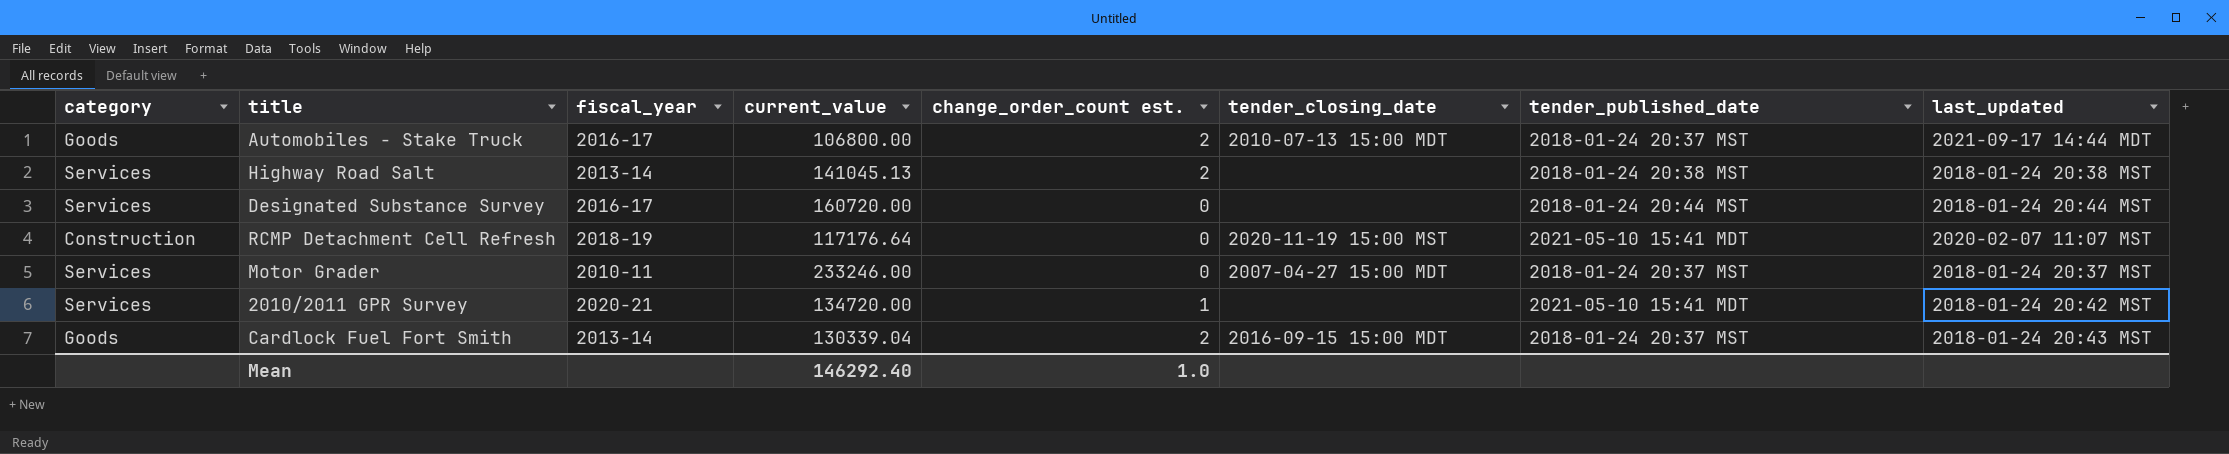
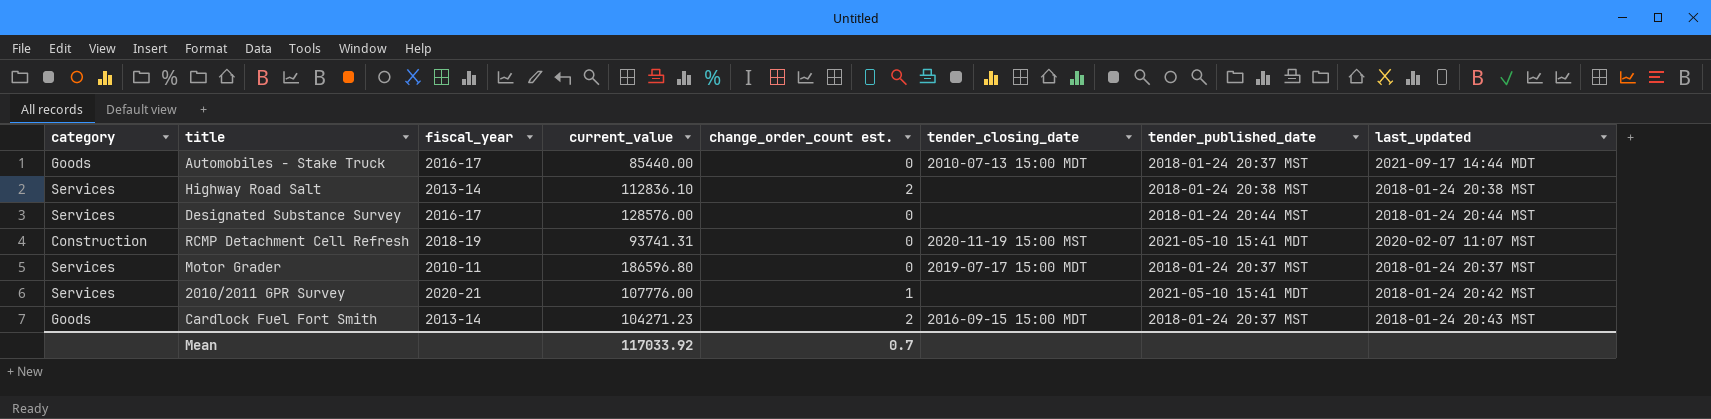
Automobiles - Stake Truck | current_value: 106800.00 -> 85440.00
Automobiles - Stake Truck | change_order_count est.: 2 -> 0
Highway Road Salt | current_value: 141045.13 -> 112836.10
Designated Substance Survey | current_value: 160720.00 -> 128576.00
RCMP Detachment Cell Refresh | current_value: 117176.64 -> 93741.31
Motor Grader | current_value: 233246.00 -> 186596.80
Motor Grader | tender_closing_date: 2007-04-27 15:00 MDT -> 2019-07-17 15:00 MDT
2010/2011 GPR Survey | current_value: 134720.00 -> 107776.00
Cardlock Fuel Fort Smith | current_value: 130339.04 -> 104271.23
Mean | current_value: 146292.40 -> 117033.92
Mean | change_order_count est.: 1.0 -> 0.7

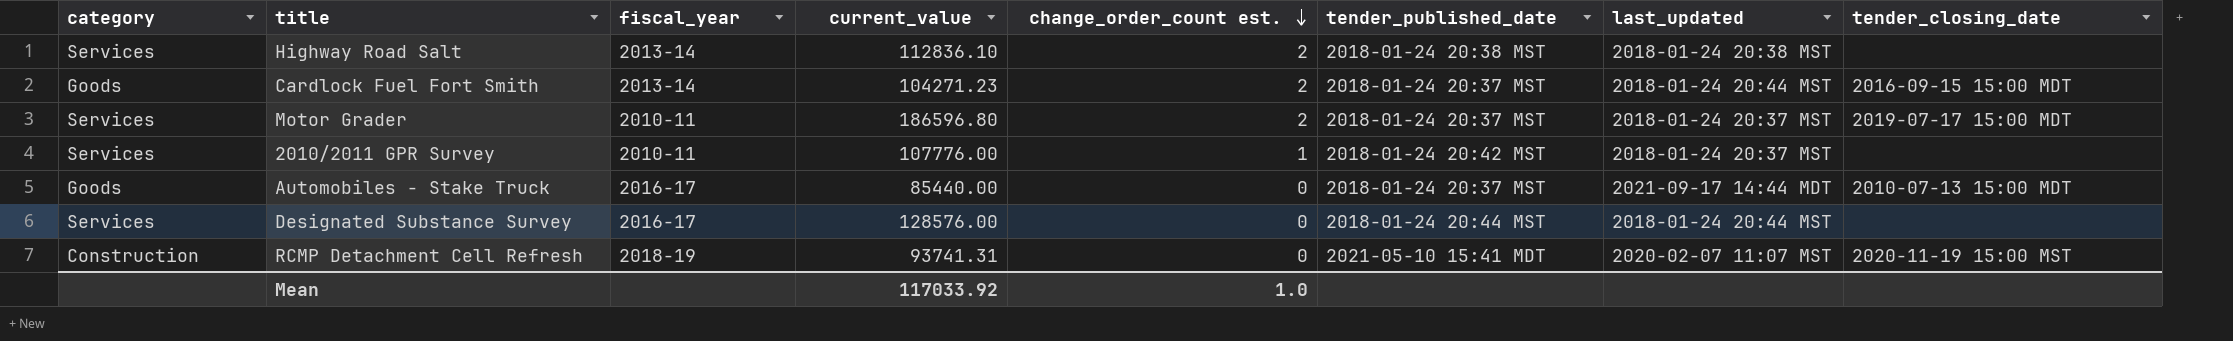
row order: none -> change_order_count est. descending
column tender_closing_date | position: 6 -> 8
Cardlock Fuel Fort Smith | last_updated: 2018-01-24 20:43 MST -> 2018-01-24 20:44 MST
Motor Grader | change_order_count est.: 0 -> 2
2010/2011 GPR Survey | fiscal_year: 2020-21 -> 2010-11
2010/2011 GPR Survey | tender_published_date: 2021-05-10 15:41 MDT -> 2018-01-24 20:42 MST
2010/2011 GPR Survey | last_updated: 2018-01-24 20:42 MST -> 2018-01-24 20:37 MST
Mean | change_order_count est.: 0.7 -> 1.0

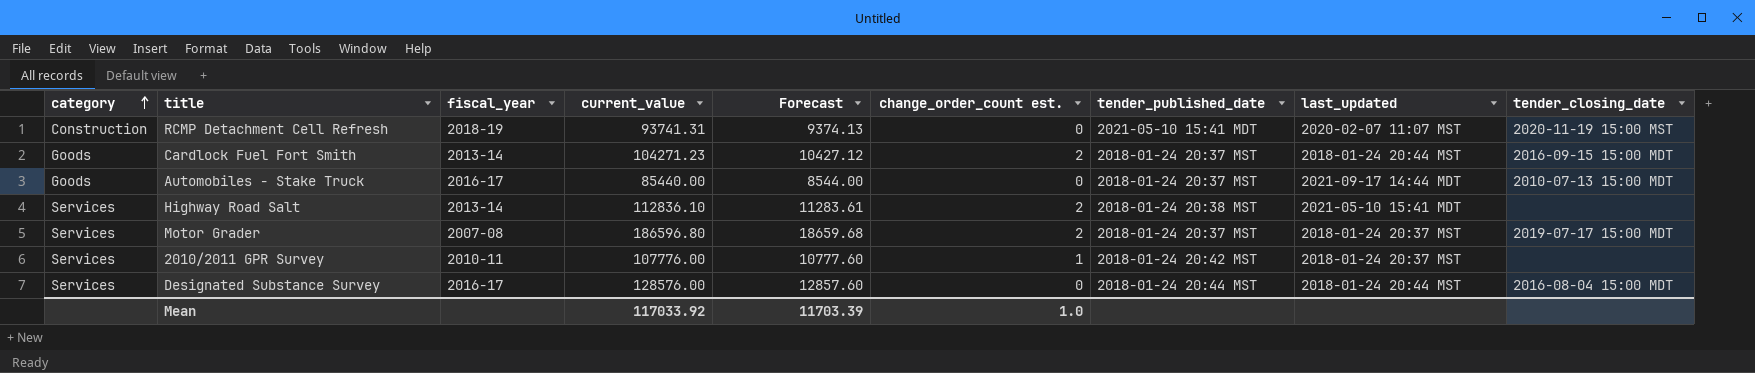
row order: change_order_count est. descending -> category ascending
column Forecast | formula: none -> [current_value] * 0.1
Highway Road Salt | last_updated: 2018-01-24 20:38 MST -> 2021-05-10 15:41 MDT
Motor Grader | fiscal_year: 2010-11 -> 2007-08
Designated Substance Survey | tender_closing_date: none -> 2016-08-04 15:00 MDT

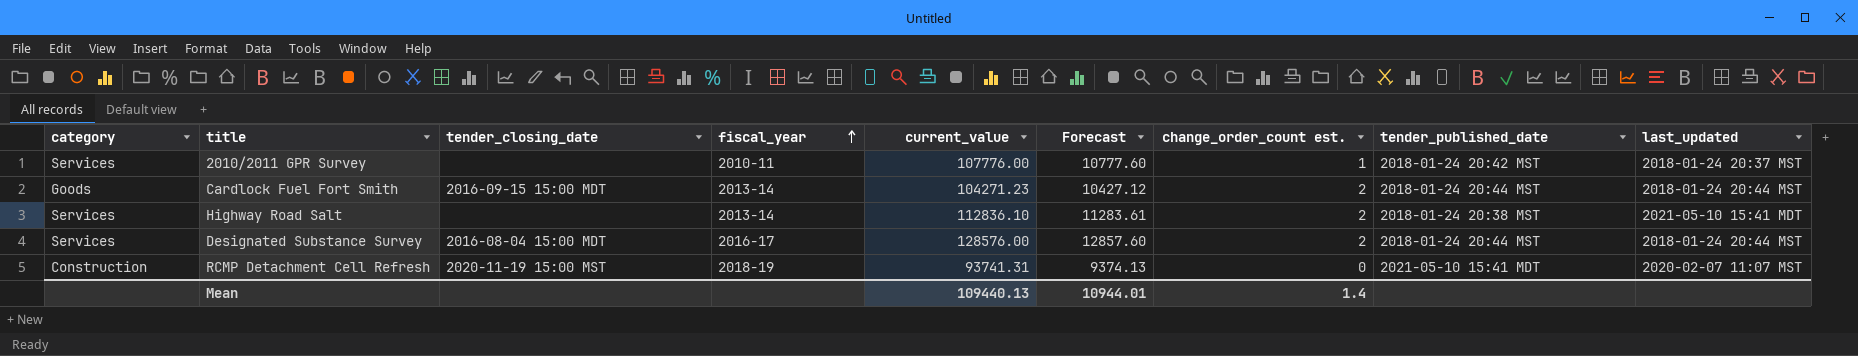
row order: category ascending -> fiscal_year ascending
column tender_closing_date | position: 9 -> 3
row Automobiles - Stake Truck: Goods | 2016-17 | 85440.00 | 8544.00 | 0 | 2018-01-24 20:37 MST | 2021-09-17 14:44 MDT | 2010-07-13 15:00 MDT -> none
row Motor Grader: Services | 2007-08 | 186596.80 | 18659.68 | 2 | 2018-01-24 20:37 MST | 2018-01-24 20:37 MST | 2019-07-17 15:00 MDT -> none
Cardlock Fuel Fort Smith | tender_published_date: 2018-01-24 20:37 MST -> 2018-01-24 20:44 MST
Designated Substance Survey | change_order_count est.: 0 -> 2
Mean | current_value: 117033.92 -> 109440.13
Mean | Forecast: 11703.39 -> 10944.01
Mean | change_order_count est.: 1.0 -> 1.4

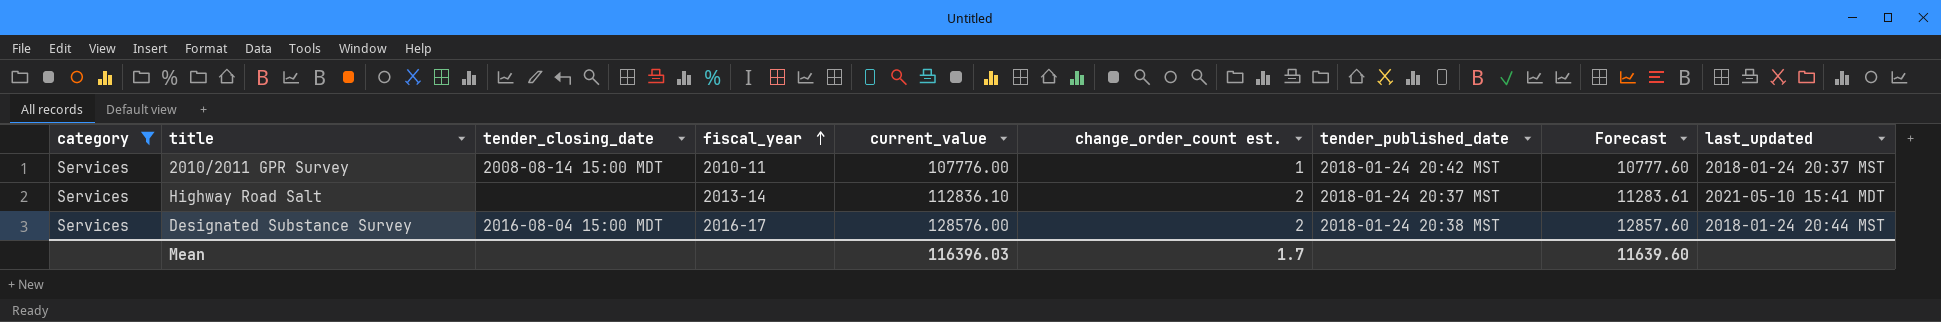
filter: none -> category = Services
column Forecast | position: 6 -> 8
2010/2011 GPR Survey | tender_closing_date: none -> 2008-08-14 15:00 MDT
Highway Road Salt | tender_published_date: 2018-01-24 20:38 MST -> 2018-01-24 20:37 MST
Designated Substance Survey | tender_published_date: 2018-01-24 20:44 MST -> 2018-01-24 20:38 MST
Mean | current_value: 109440.13 -> 116396.03
Mean | change_order_count est.: 1.4 -> 1.7
Mean | Forecast: 10944.01 -> 11639.60

